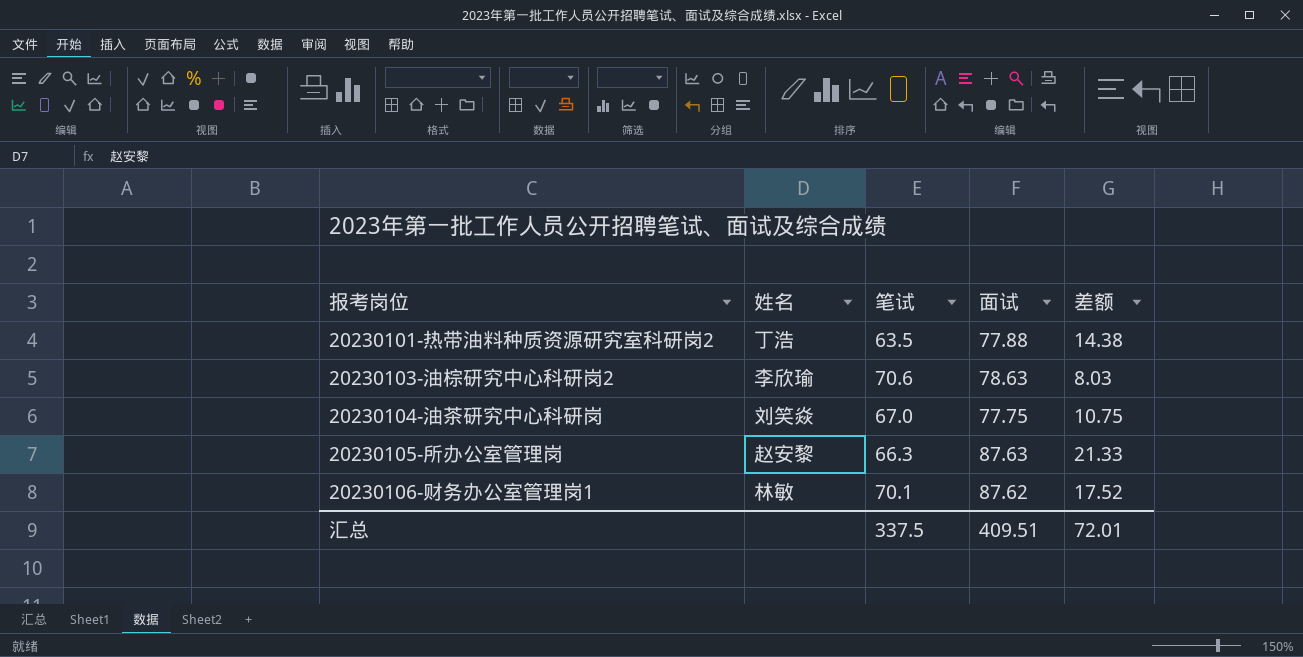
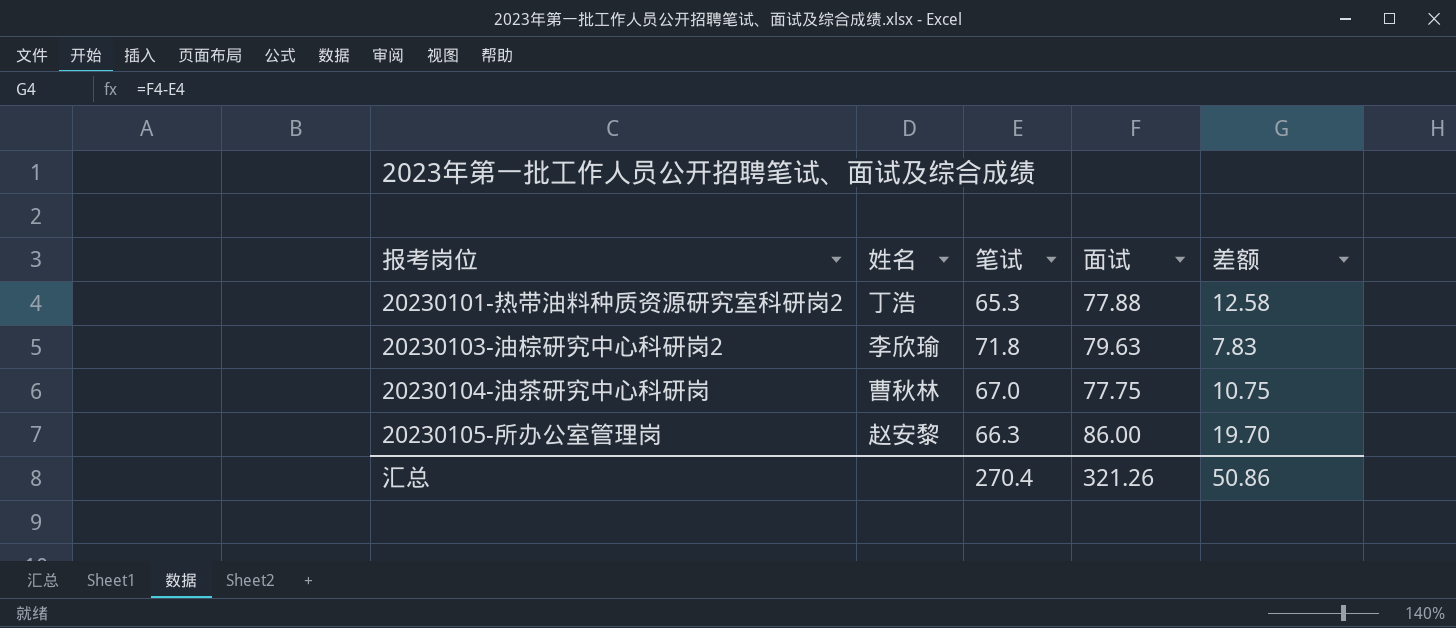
row 20230106-财务办公室管理岗1: 林敏 | 70.1 | 87.62 | 17.52 -> none
20230101-热带油料种质资源研究室科研岗2 | 笔试: 63.5 -> 65.3
20230101-热带油料种质资源研究室科研岗2 | 差额: 14.38 -> 12.58
20230103-油棕研究中心科研岗2 | 笔试: 70.6 -> 71.8
20230103-油棕研究中心科研岗2 | 面试: 78.63 -> 79.63
20230103-油棕研究中心科研岗2 | 差额: 8.03 -> 7.83
20230104-油茶研究中心科研岗 | 姓名: 刘笑焱 -> 曹秋林
20230105-所办公室管理岗 | 面试: 87.63 -> 86.00
20230105-所办公室管理岗 | 差额: 21.33 -> 19.70
汇总 | 笔试: 337.5 -> 270.4
汇总 | 面试: 409.51 -> 321.26
汇总 | 差额: 72.01 -> 50.86

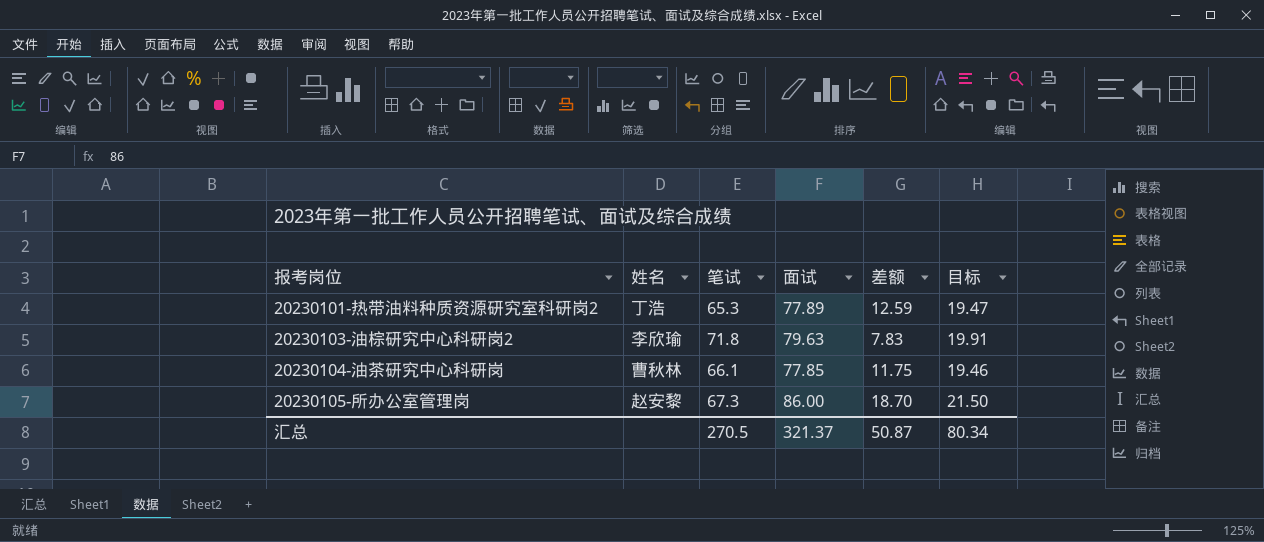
column 目标 | formula: none -> [面试] * 0.25
20230101-热带油料种质资源研究室科研岗2 | 面试: 77.88 -> 77.89
20230101-热带油料种质资源研究室科研岗2 | 差额: 12.58 -> 12.59
20230104-油茶研究中心科研岗 | 笔试: 67.0 -> 66.1
20230104-油茶研究中心科研岗 | 面试: 77.75 -> 77.85
20230104-油茶研究中心科研岗 | 差额: 10.75 -> 11.75
20230105-所办公室管理岗 | 笔试: 66.3 -> 67.3
20230105-所办公室管理岗 | 差额: 19.70 -> 18.70
汇总 | 笔试: 270.4 -> 270.5
汇总 | 面试: 321.26 -> 321.37
汇总 | 差额: 50.86 -> 50.87

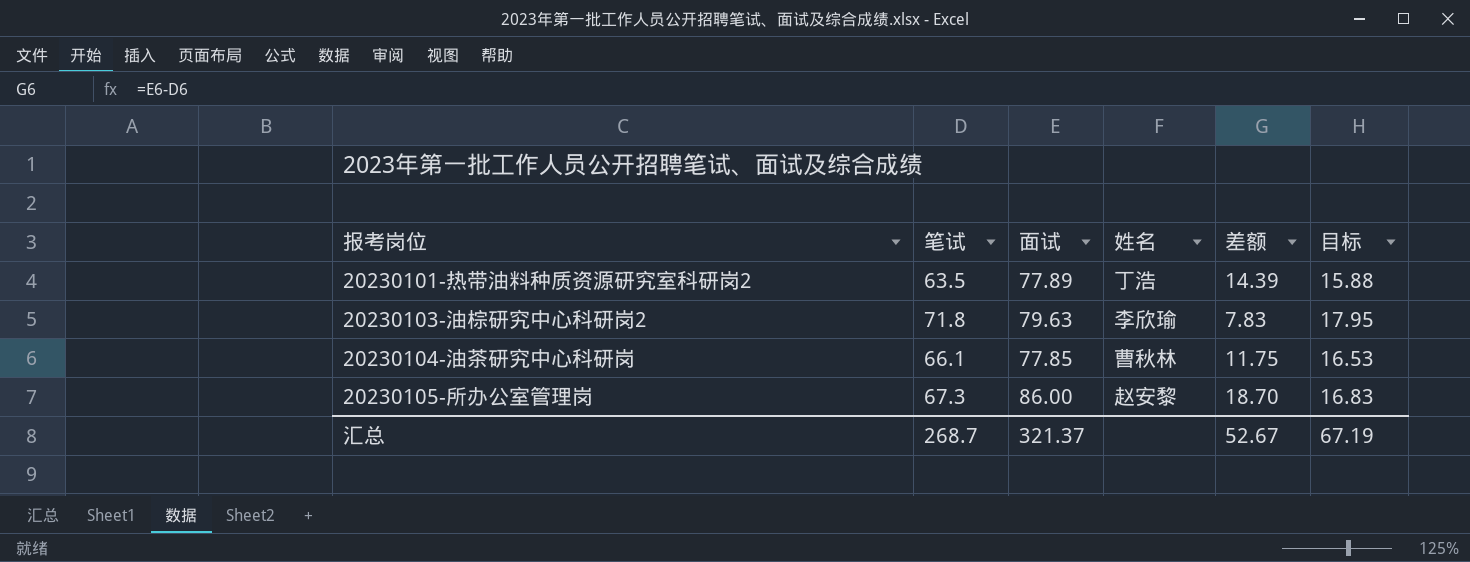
column 姓名 | position: 2 -> 4
column 目标 | formula: [面试] * 0.25 -> [笔试] * 0.25
20230101-热带油料种质资源研究室科研岗2 | 笔试: 65.3 -> 63.5
20230101-热带油料种质资源研究室科研岗2 | 差额: 12.59 -> 14.39
汇总 | 笔试: 270.5 -> 268.7
汇总 | 差额: 50.87 -> 52.67
汇总 | 目标: 80.34 -> 67.19

